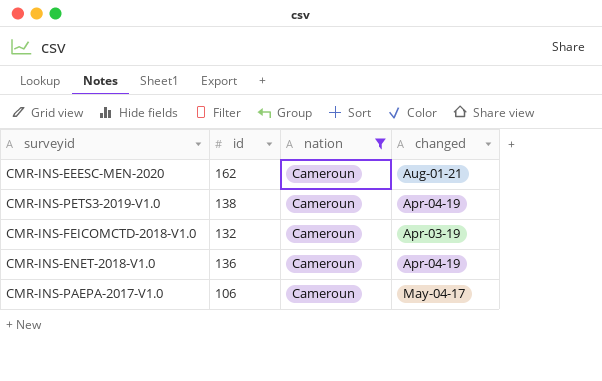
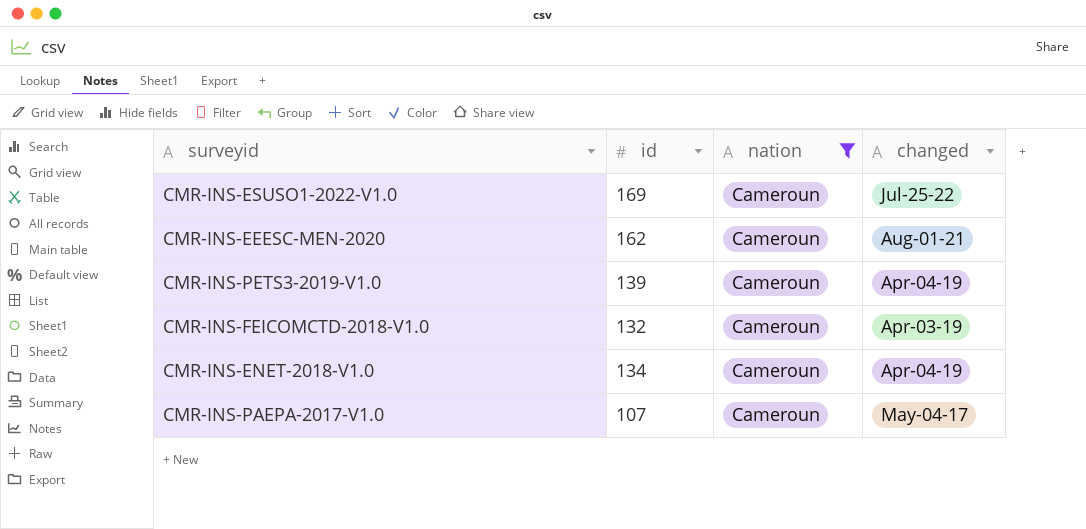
row CMR-INS-ESUSO1-2022-V1.0: none -> 169 | Cameroun | Jul-25-22
CMR-INS-PETS3-2019-V1.0 | id: 138 -> 139
CMR-INS-ENET-2018-V1.0 | id: 136 -> 134
CMR-INS-PAEPA-2017-V1.0 | id: 106 -> 107

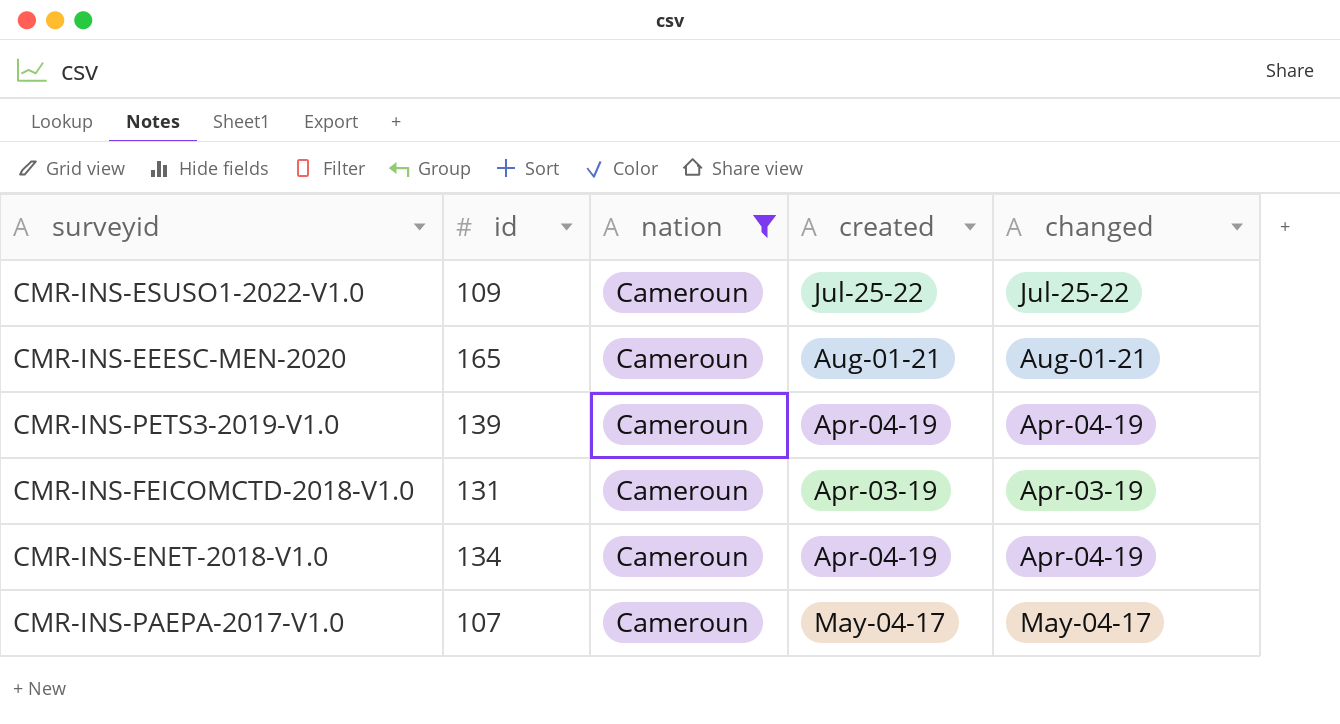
column created | position: none -> 4
CMR-INS-ESUSO1-2022-V1.0 | id: 169 -> 109
CMR-INS-EEESC-MEN-2020 | id: 162 -> 165
CMR-INS-FEICOMCTD-2018-V1.0 | id: 132 -> 131

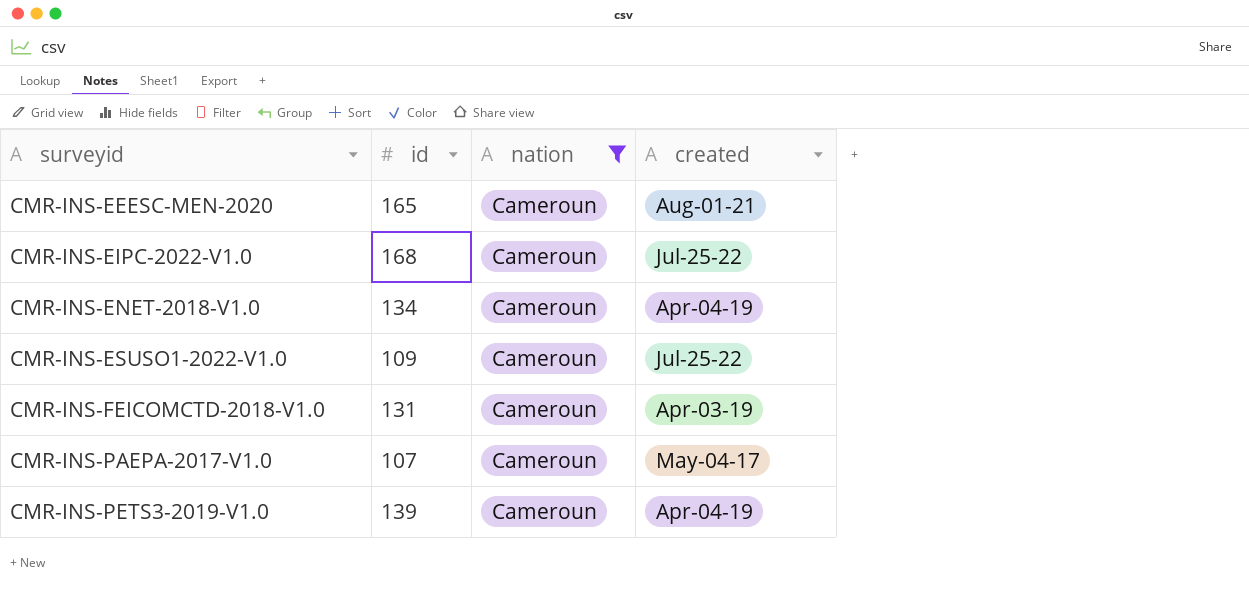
row order: none -> surveyid ascending
column changed | position: 5 -> none
row CMR-INS-EIPC-2022-V1.0: none -> 168 | Cameroun | Jul-25-22

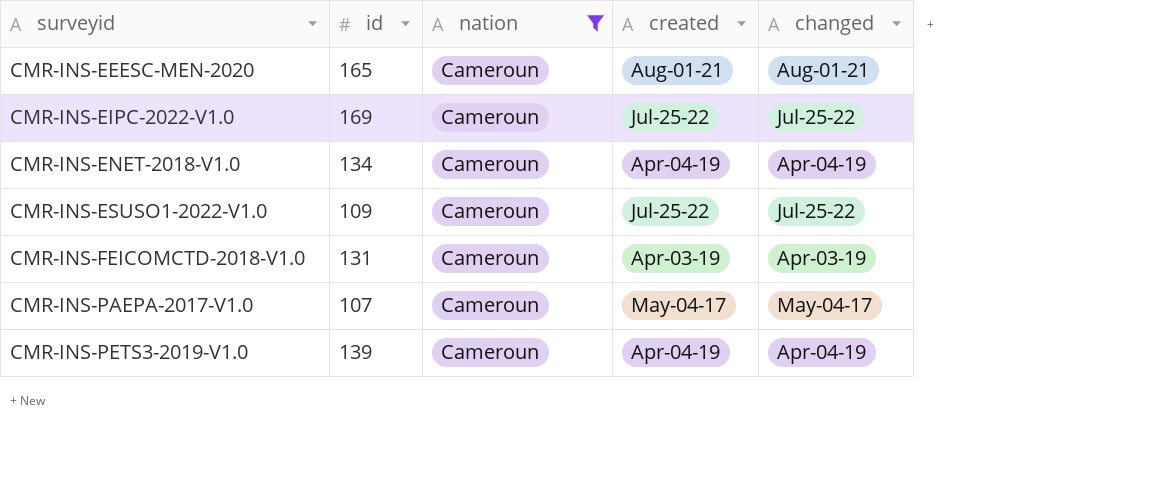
column changed | position: none -> 5
CMR-INS-EIPC-2022-V1.0 | id: 168 -> 169

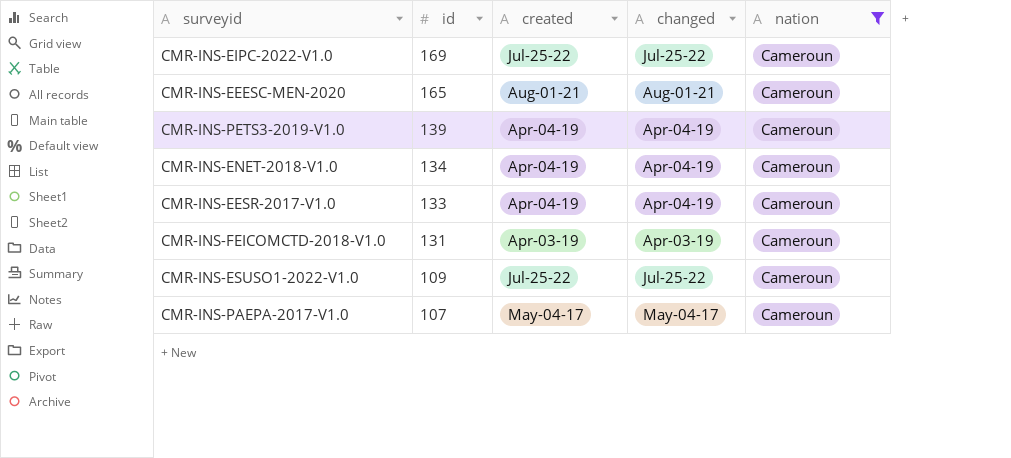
row order: surveyid ascending -> id descending
column nation | position: 3 -> 5
row CMR-INS-EESR-2017-V1.0: none -> 133 | Apr-04-19 | Apr-04-19 | Cameroun

